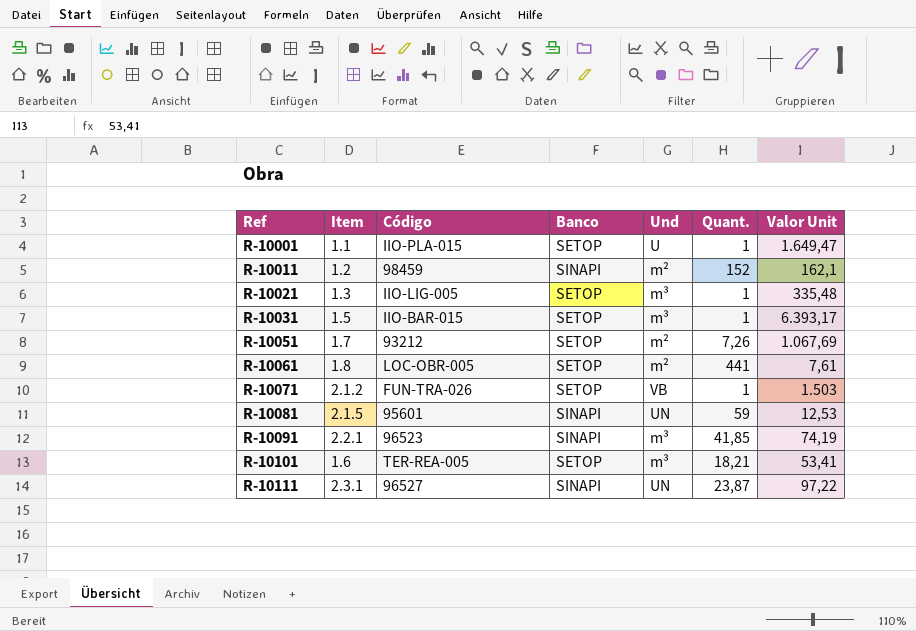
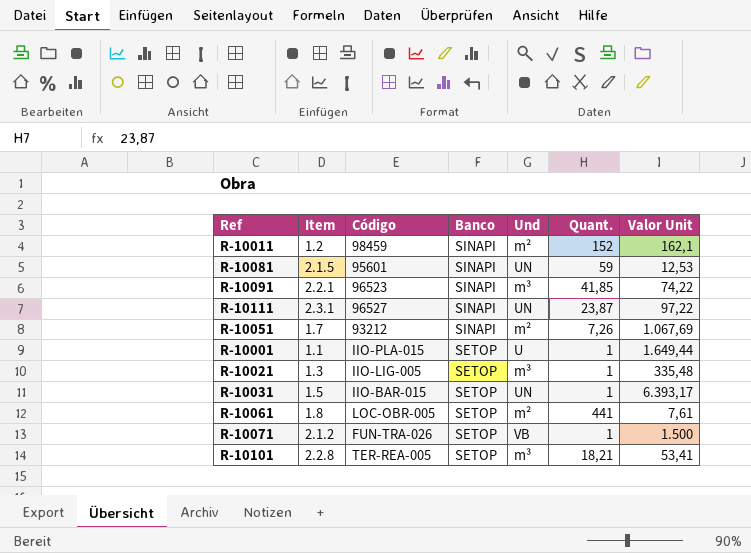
row order: Ref ascending -> Banco descending
R-10091 | Valor Unit: 74,19 -> 74,22
R-10051 | Banco: SETOP -> SINAPI
R-10001 | Valor Unit: 1.649,47 -> 1.649,44
R-10031 | Und: m³ -> UN
R-10071 | Valor Unit: 1.503 -> 1.500
R-10101 | Item: 1.6 -> 2.2.8

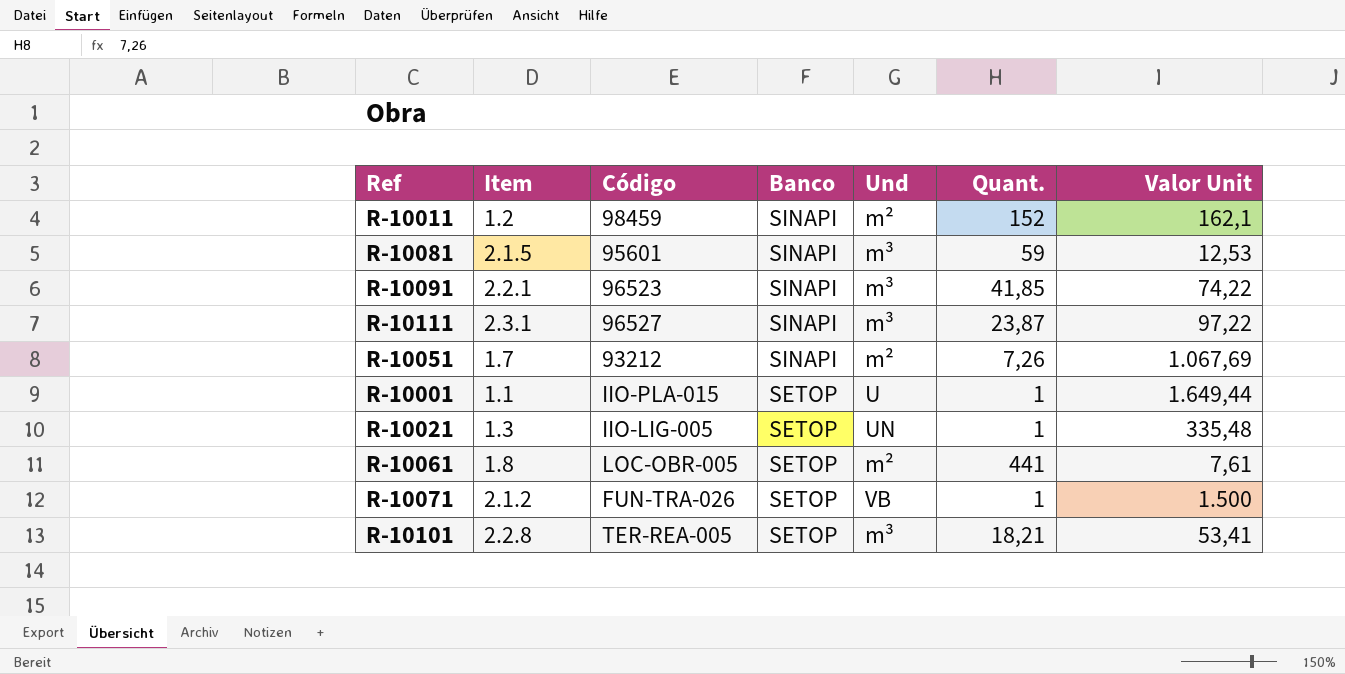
row R-10031: 1.5 | IIO-BAR-015 | SETOP | UN | 1 | 6.393,17 -> none
R-10081 | Und: UN -> m³
R-10111 | Und: UN -> m³
R-10021 | Und: m³ -> UN

